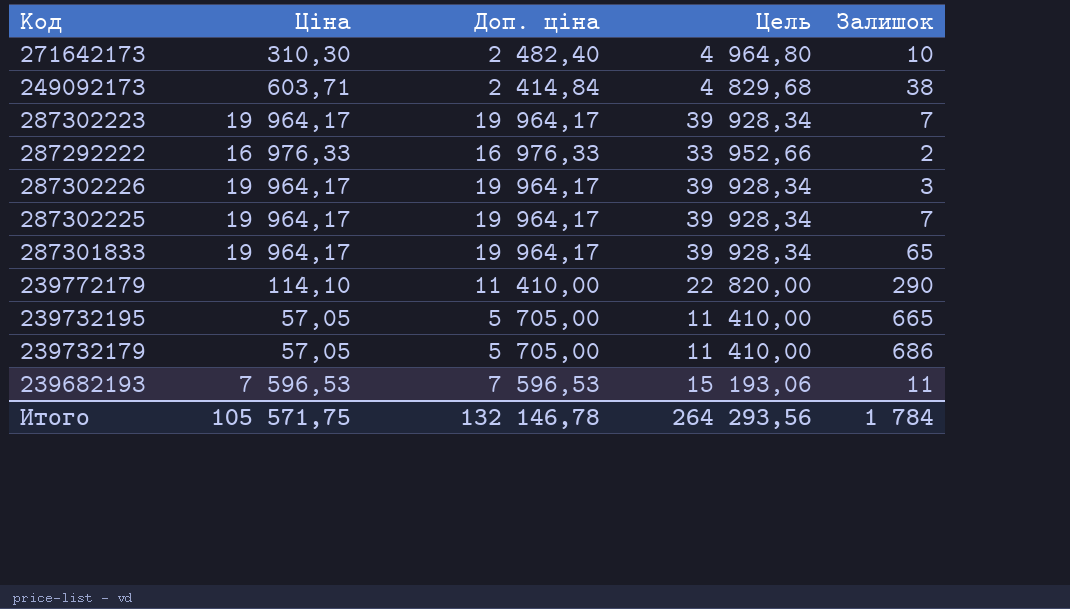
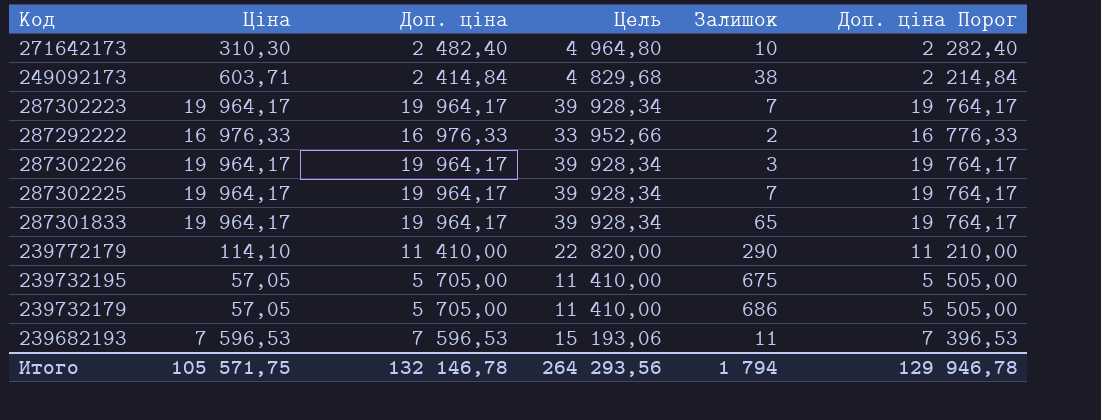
column Доп. ціна Порог | formula: none -> [Доп. ціна] - 200
239732195 | Залишок: 665 -> 675
Итого | Залишок: 1 784 -> 1 794

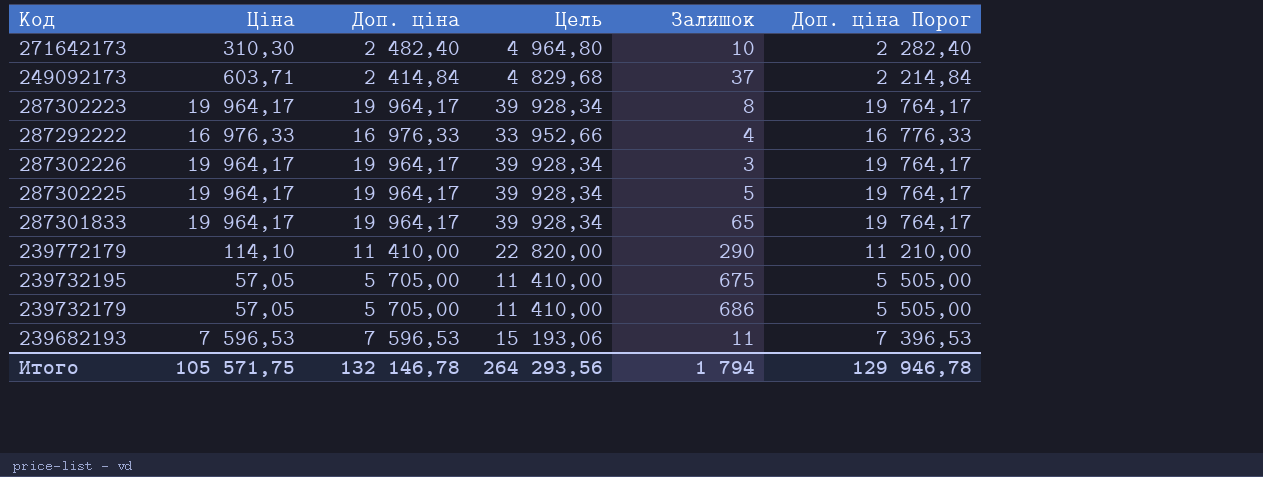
249092173 | Залишок: 38 -> 37
287302223 | Залишок: 7 -> 8
287292222 | Залишок: 2 -> 4
287302225 | Залишок: 7 -> 5

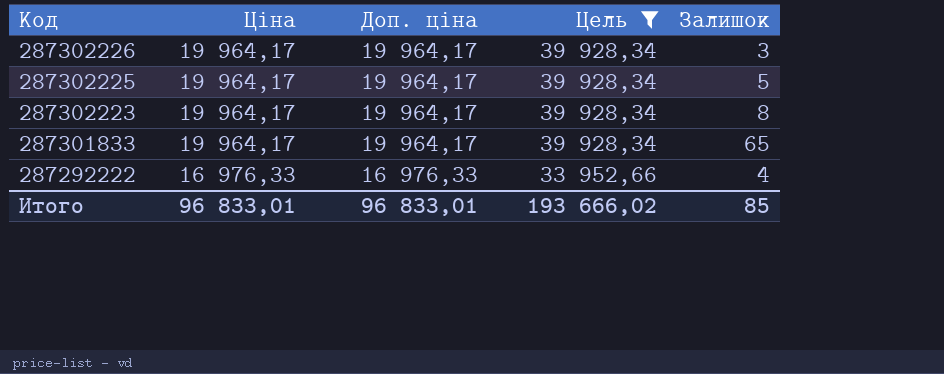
filter: none -> Цель >= 33 952,66
row order: none -> Код descending
column Доп. ціна Порог | formula: [Доп. ціна] - 200 -> none
Итого | Ціна: 105 571,75 -> 96 833,01
Итого | Доп. ціна: 132 146,78 -> 96 833,01
Итого | Цель: 264 293,56 -> 193 666,02
Итого | Залишок: 1 794 -> 85

